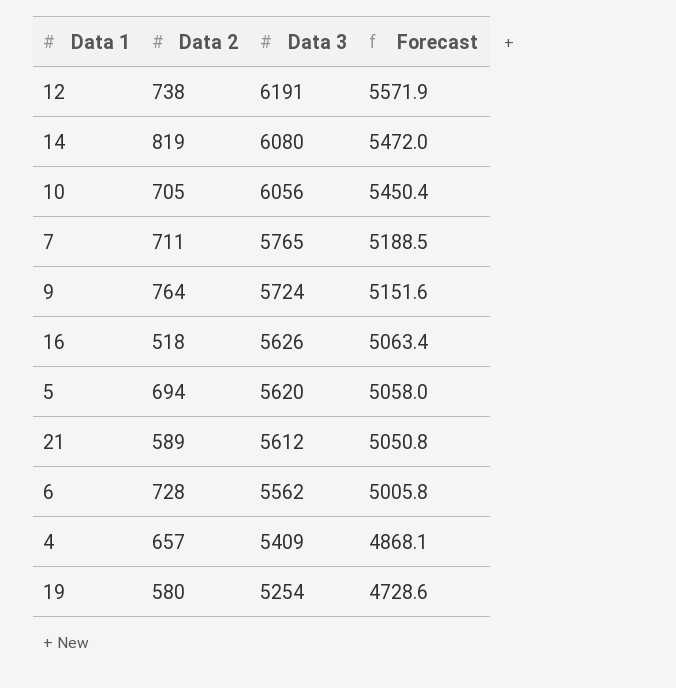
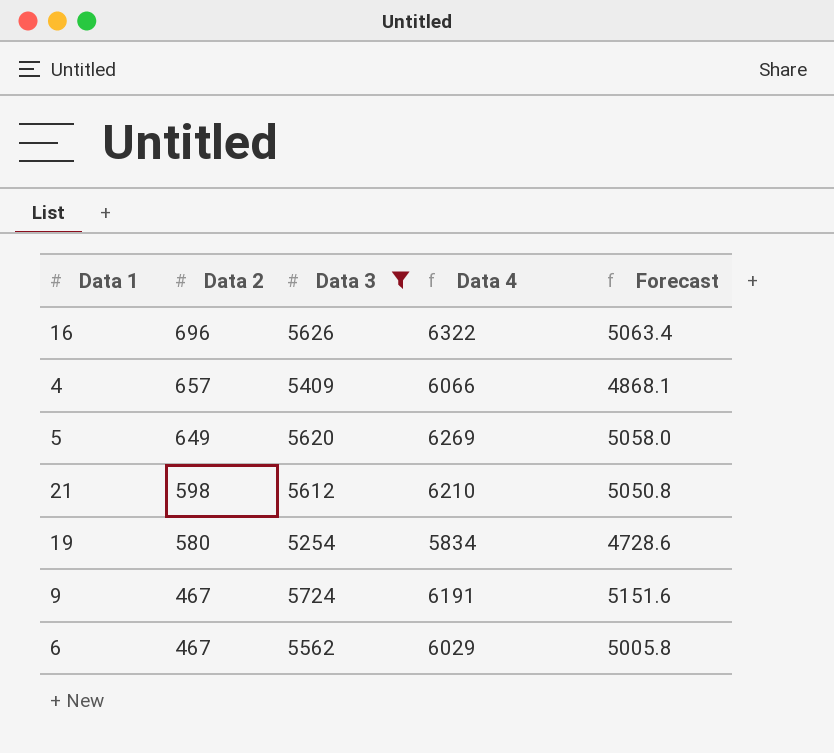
filter: none -> Data 3 <= 5724
row order: Data 3 descending -> Data 2 descending
column Data 4 | formula: none -> [Data 2] + [Data 3]
16 | Data 2: 518 -> 696
5 | Data 2: 694 -> 649
21 | Data 2: 589 -> 598
9 | Data 2: 764 -> 467
6 | Data 2: 728 -> 467

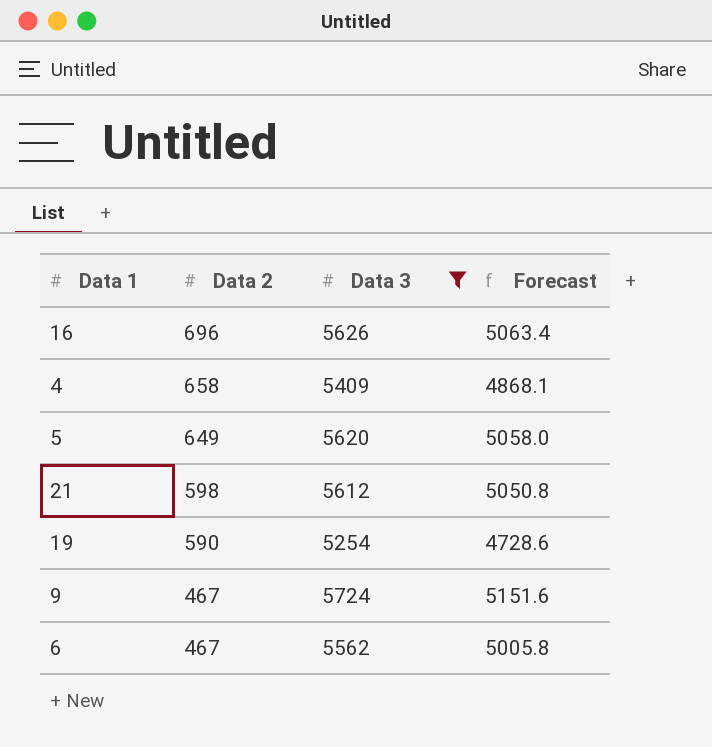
column Data 4 | formula: [Data 2] + [Data 3] -> none
4 | Data 2: 657 -> 658
19 | Data 2: 580 -> 590

